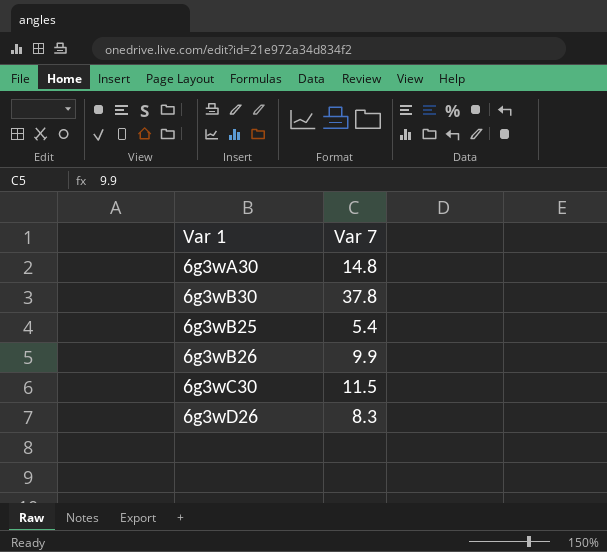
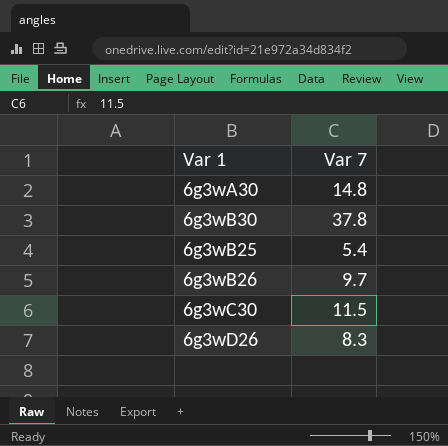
6g3wB26 | Var 7: 9.9 -> 9.7

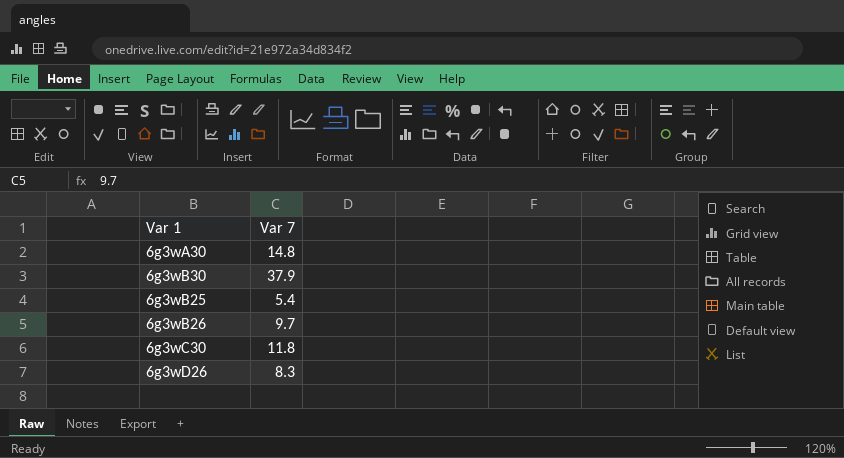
6g3wB30 | Var 7: 37.8 -> 37.9
6g3wC30 | Var 7: 11.5 -> 11.8

